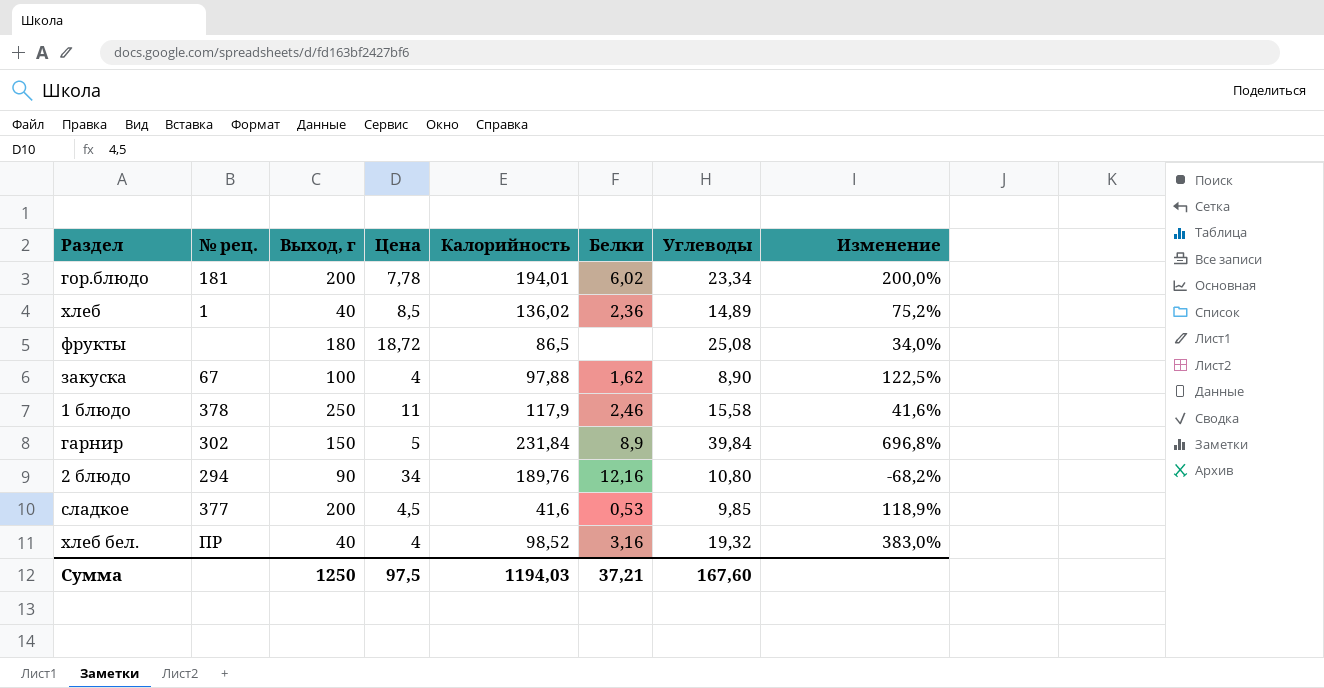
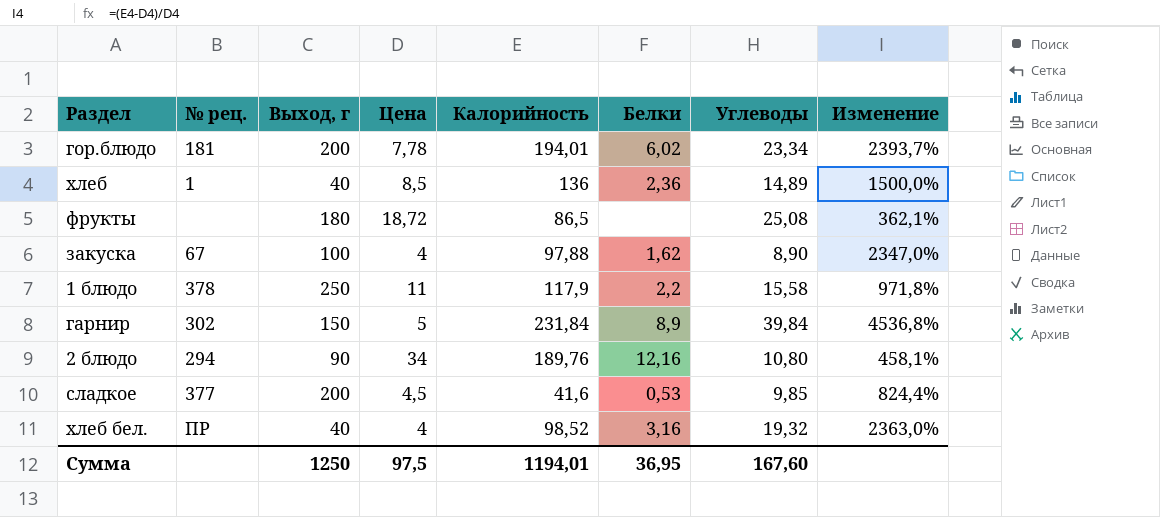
column Изменение | formula: ([Углеводы] - [Цена]) / [Цена] -> ([Калорийность] - [Цена]) / [Цена]
хлеб | Калорийность: 136,02 -> 136
1 блюдо | Белки: 2,46 -> 2,2
Сумма | Калорийность: 1194,03 -> 1194,01
Сумма | Белки: 37,21 -> 36,95

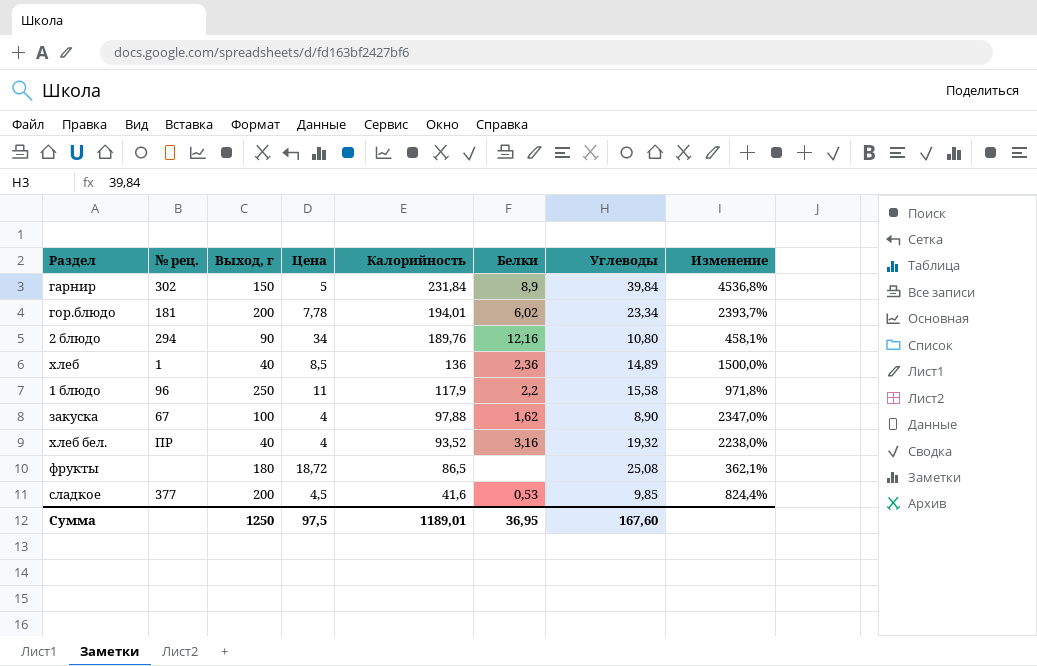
row order: none -> Калорийность descending
1 блюдо | № рец.: 378 -> 96
хлеб бел. | Калорийность: 98,52 -> 93,52
хлеб бел. | Изменение: 2363,0% -> 2238,0%
Сумма | Калорийность: 1194,01 -> 1189,01

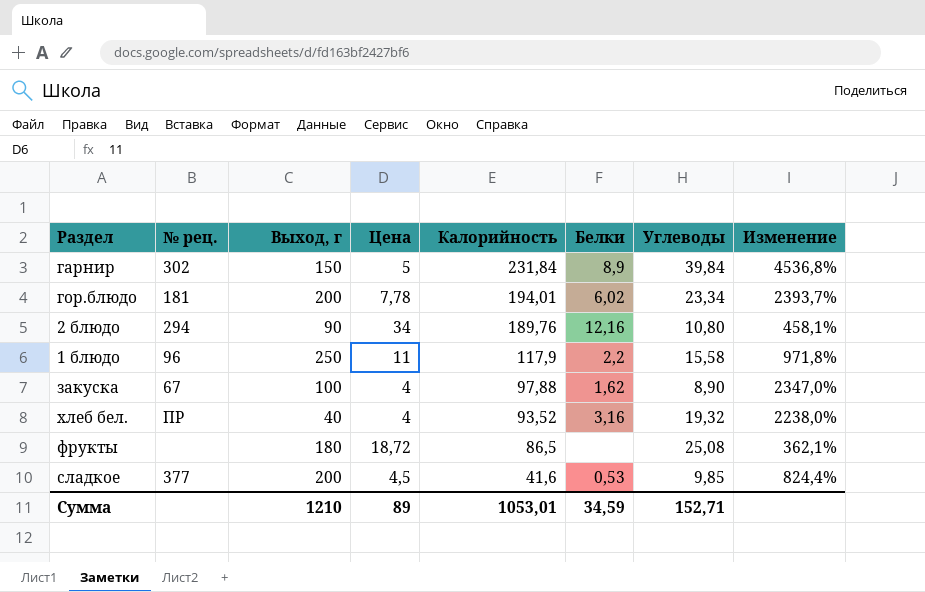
row хлеб: 1 | 40 | 8,5 | 136 | 2,36 | 14,89 | 1500,0% -> none
Сумма | Выход, г: 1250 -> 1210
Сумма | Цена: 97,5 -> 89
Сумма | Калорийность: 1189,01 -> 1053,01
Сумма | Белки: 36,95 -> 34,59
Сумма | Углеводы: 167,60 -> 152,71

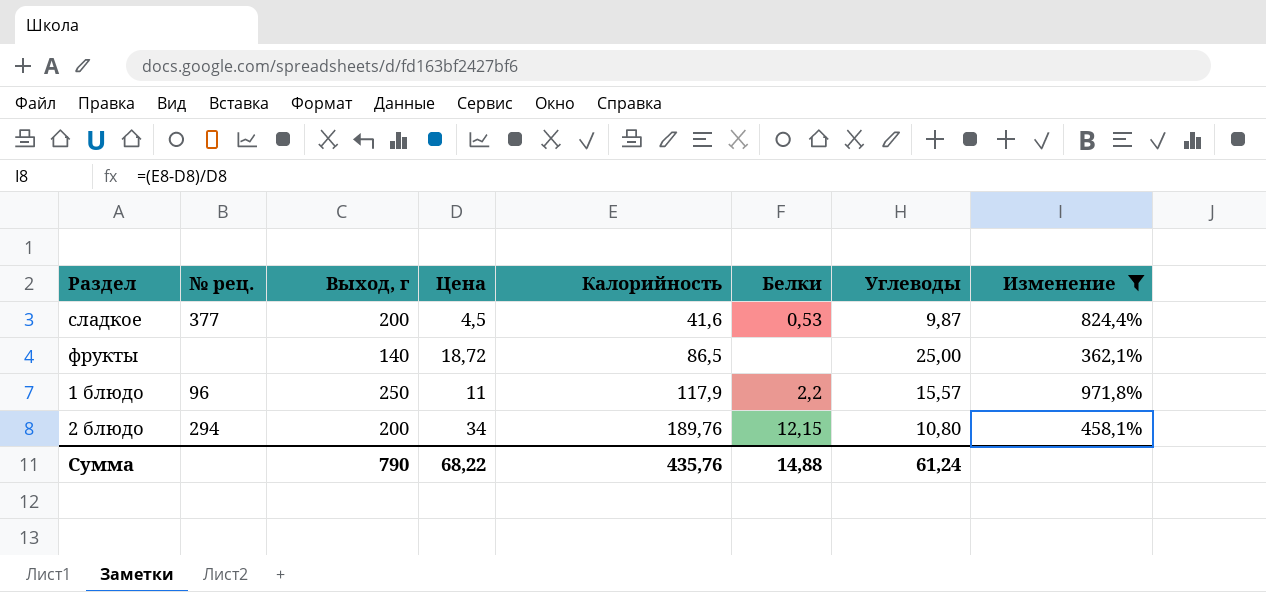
filter: none -> Изменение <= 971,8%
row order: Калорийность descending -> Калорийность ascending
сладкое | Углеводы: 9,85 -> 9,87
фрукты | Выход, г: 180 -> 140
фрукты | Углеводы: 25,08 -> 25,00
1 блюдо | Углеводы: 15,58 -> 15,57
2 блюдо | Выход, г: 90 -> 200
2 блюдо | Белки: 12,16 -> 12,15
Сумма | Выход, г: 1210 -> 790
Сумма | Цена: 89 -> 68,22
Сумма | Калорийность: 1053,01 -> 435,76
Сумма | Белки: 34,59 -> 14,88
Сумма | Углеводы: 152,71 -> 61,24

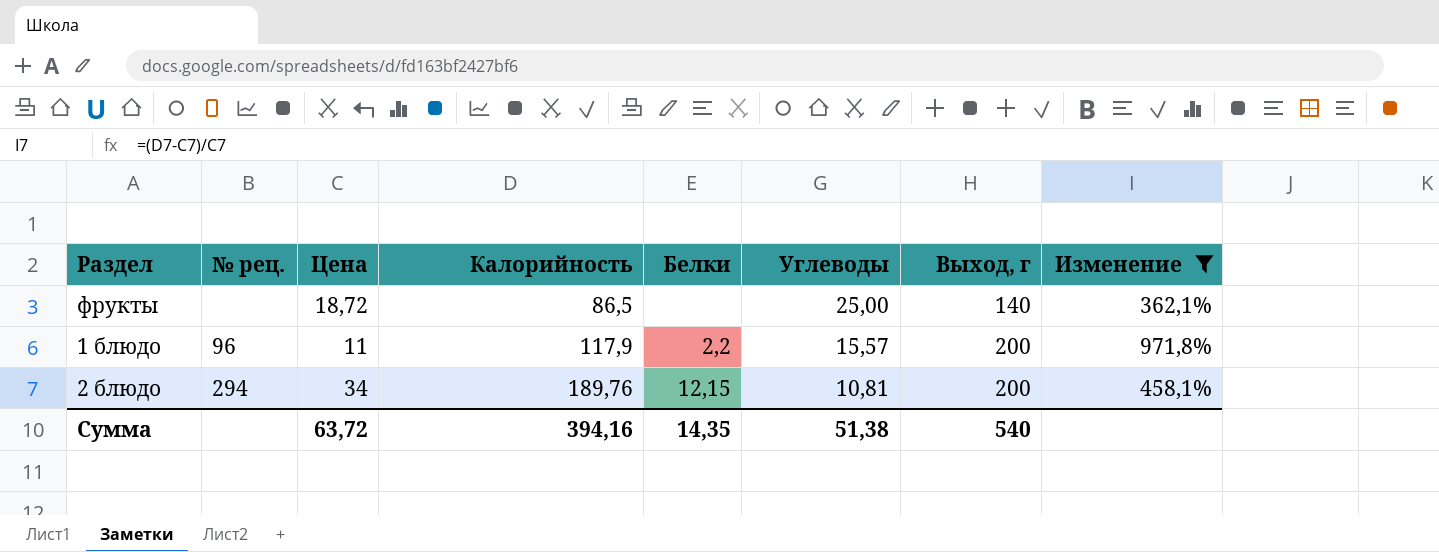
column Выход, г | position: 3 -> 7
row сладкое: 377 | 200 | 4,5 | 41,6 | 0,53 | 9,87 | 824,4% -> none
1 блюдо | Выход, г: 250 -> 200
2 блюдо | Углеводы: 10,80 -> 10,81
Сумма | Цена: 68,22 -> 63,72
Сумма | Калорийность: 435,76 -> 394,16
Сумма | Белки: 14,88 -> 14,35
Сумма | Углеводы: 61,24 -> 51,38
Сумма | Выход, г: 790 -> 540

